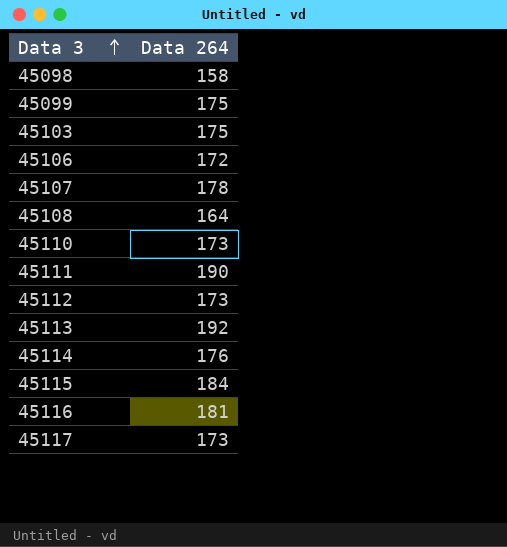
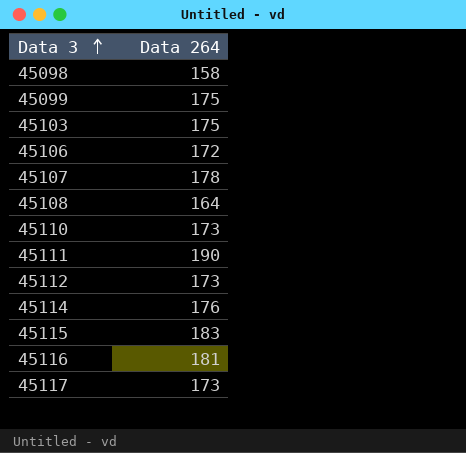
row 45113: 192 -> none
45115 | Data 264: 184 -> 183

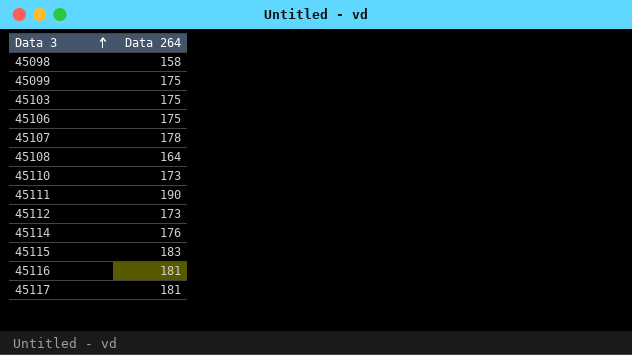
45106 | Data 264: 172 -> 175
45117 | Data 264: 173 -> 181

